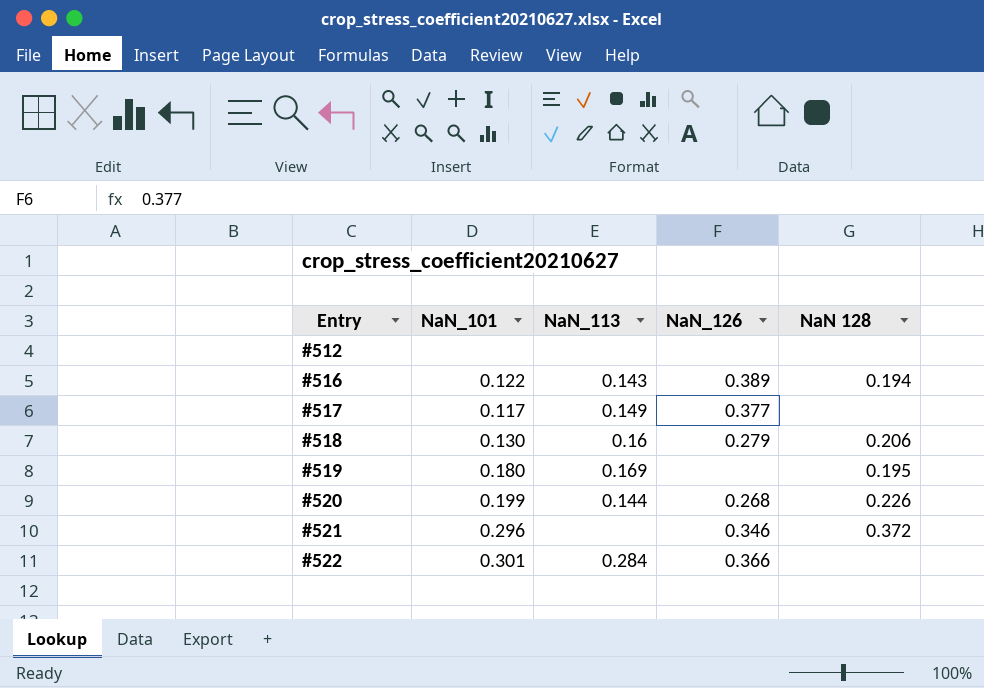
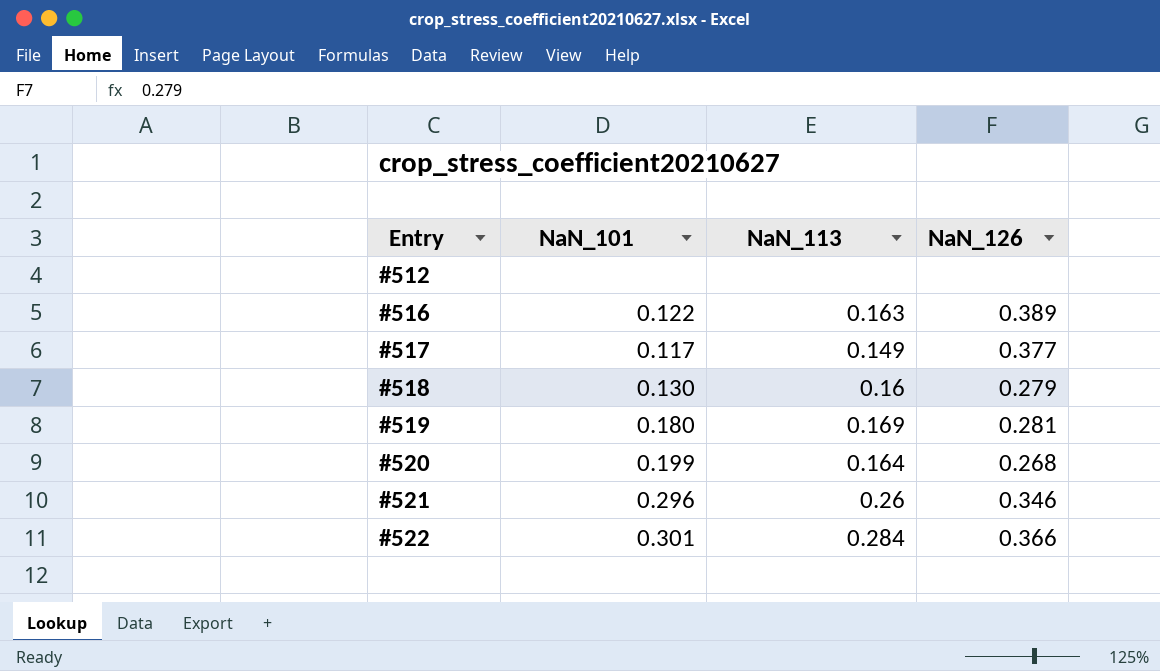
column NaN 128 | position: 5 -> none
#516 | NaN_113: 0.143 -> 0.163
#519 | NaN_126: none -> 0.281
#520 | NaN_113: 0.144 -> 0.164
#521 | NaN_113: none -> 0.26

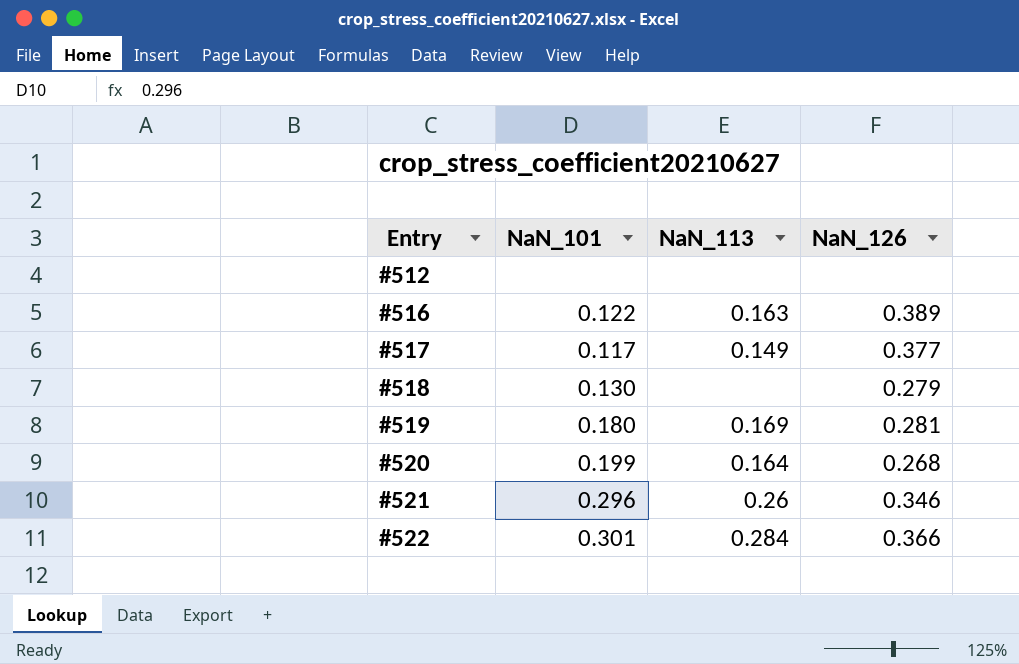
#518 | NaN_113: 0.16 -> none

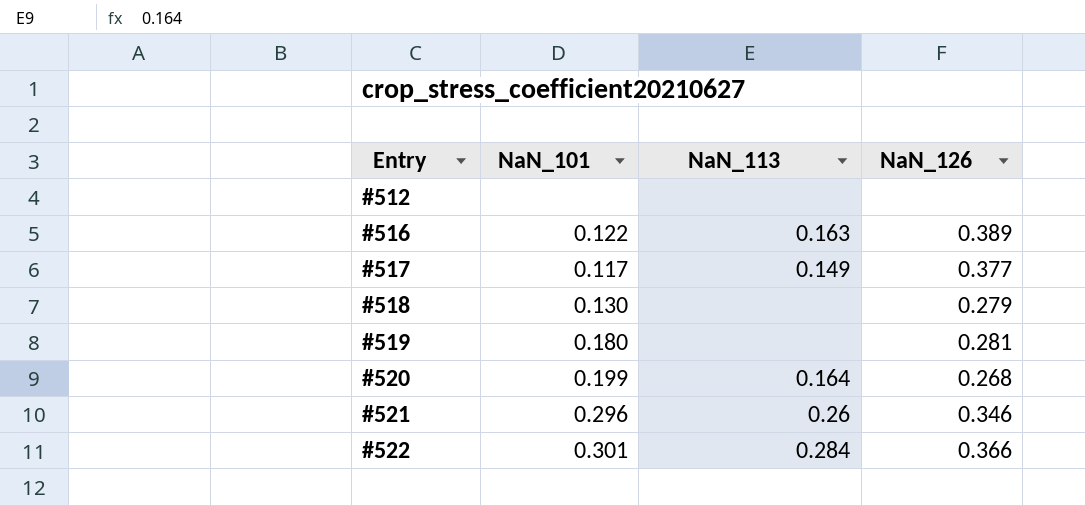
#519 | NaN_113: 0.169 -> none

